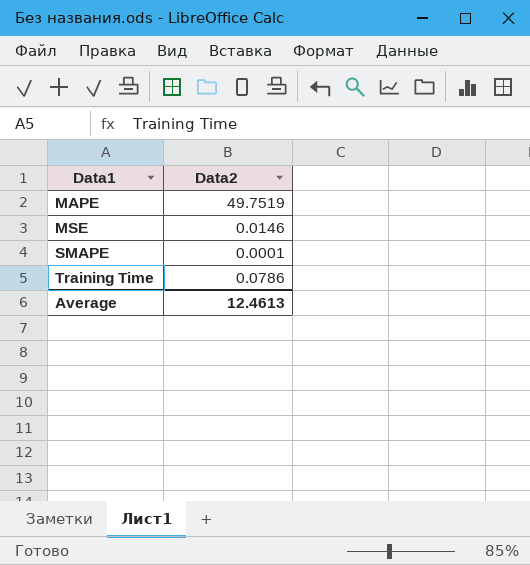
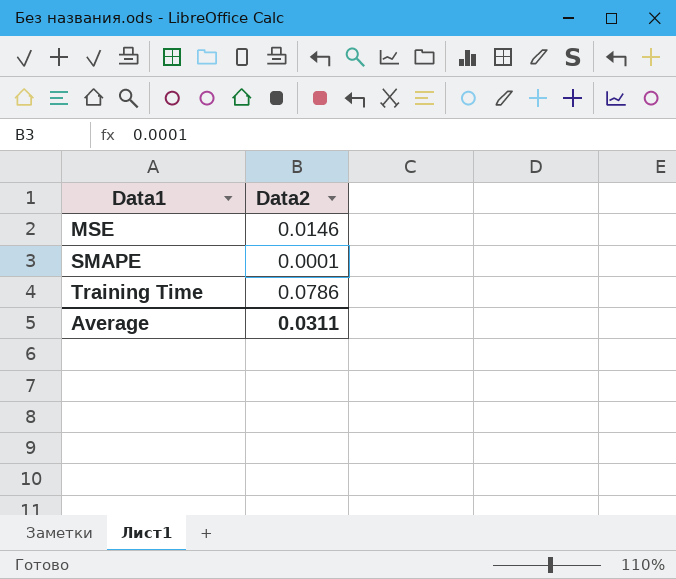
row MAPE: 49.7519 -> none
Average | Data2: 12.4613 -> 0.0311

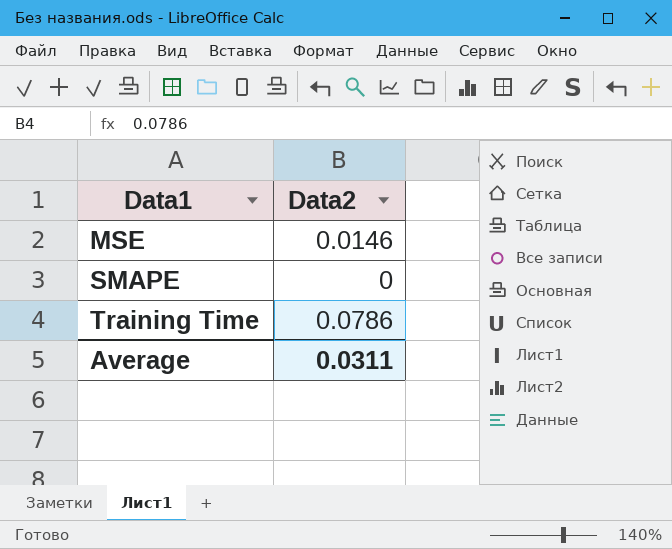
SMAPE | Data2: 0.0001 -> 0

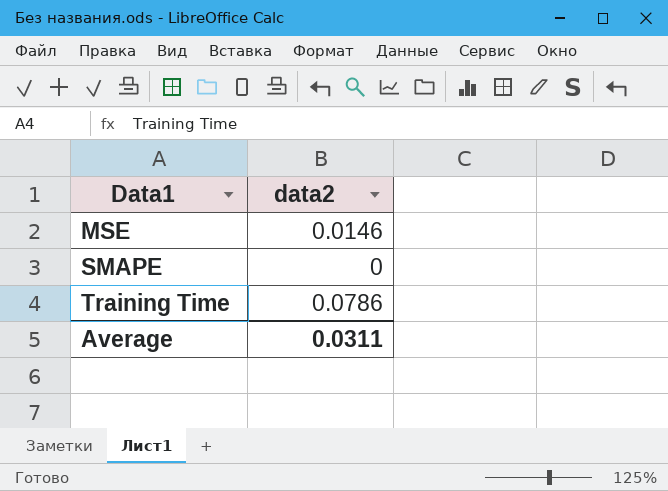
column name: Data2 -> data2

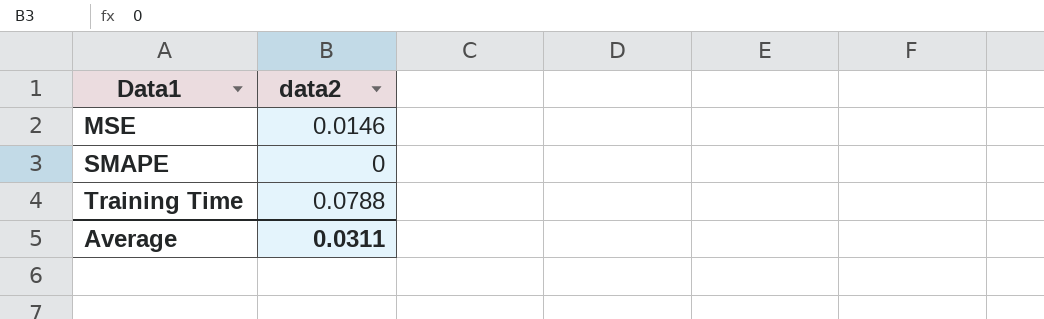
Training Time | data2: 0.0786 -> 0.0788

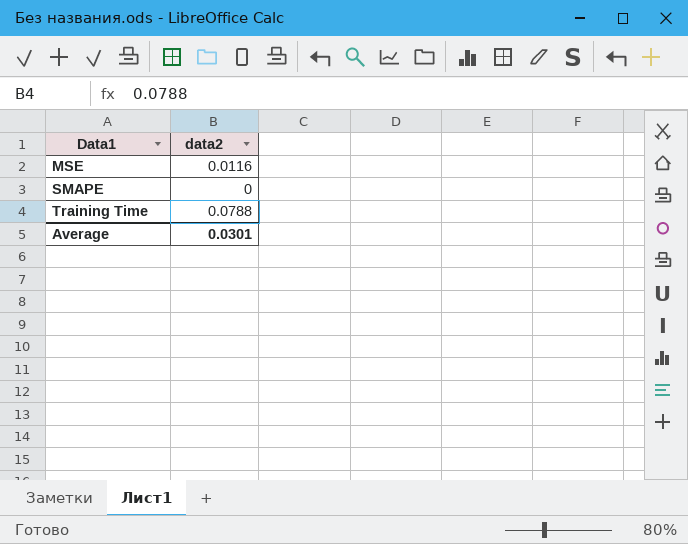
MSE | data2: 0.0146 -> 0.0116
Average | data2: 0.0311 -> 0.0301

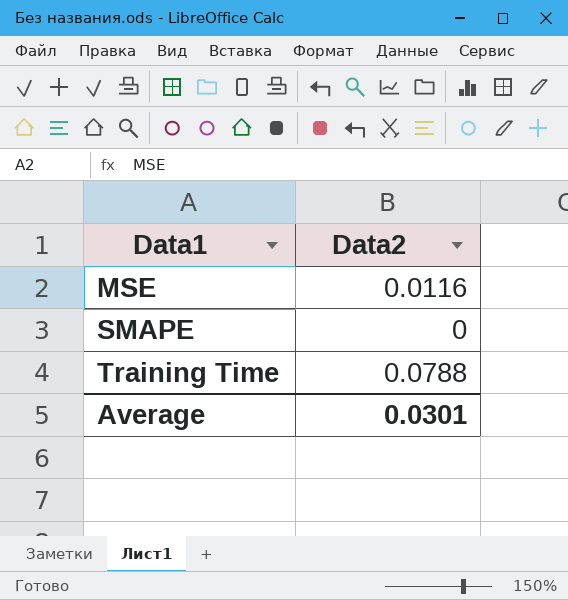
column name: data2 -> Data2

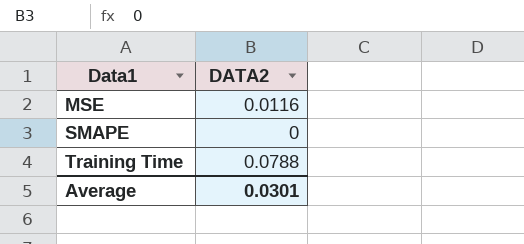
column name: Data2 -> DATA2

